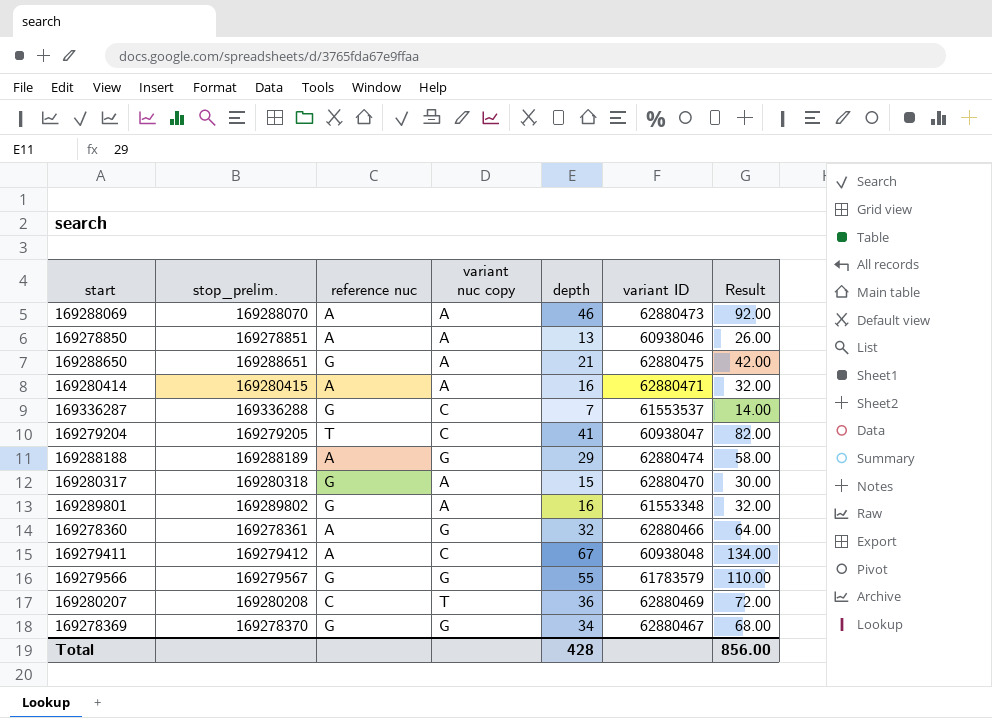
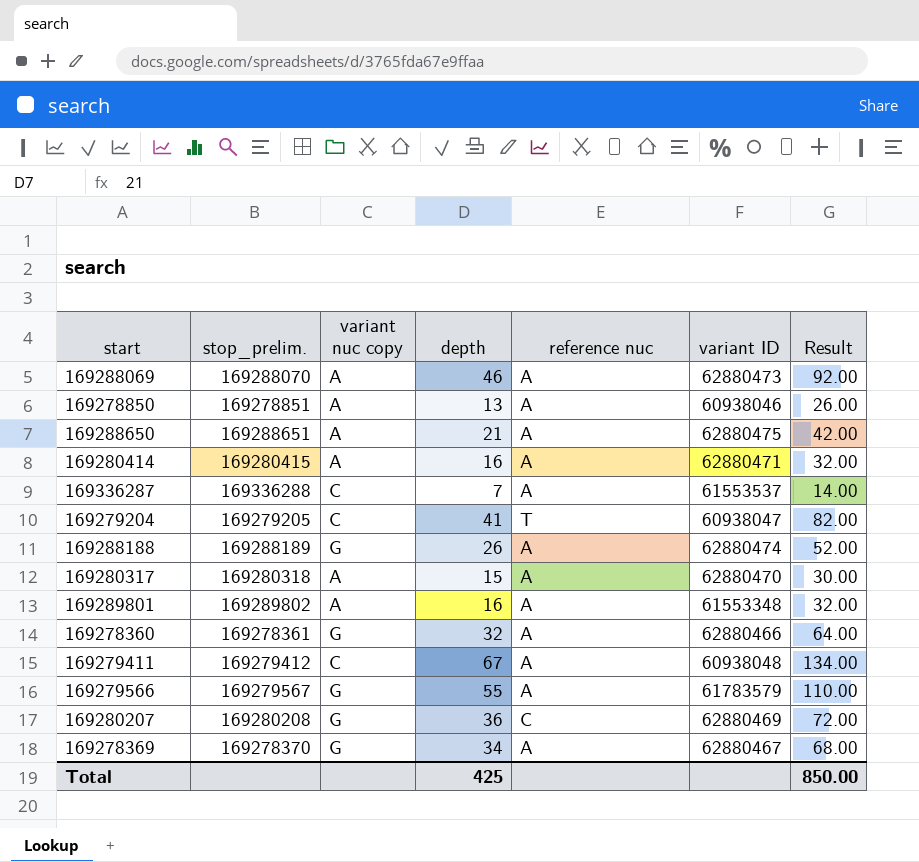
column reference nuc | position: 3 -> 5
169288650 | reference nuc: G -> A
169336287 | reference nuc: G -> A
169288188 | depth: 29 -> 26
169288188 | Result: 58.00 -> 52.00
169280317 | reference nuc: G -> A
169289801 | reference nuc: G -> A
169279566 | reference nuc: G -> A
169280207 | variant nuc copy: T -> G
169278369 | reference nuc: G -> A
Total | depth: 428 -> 425
Total | Result: 856.00 -> 850.00

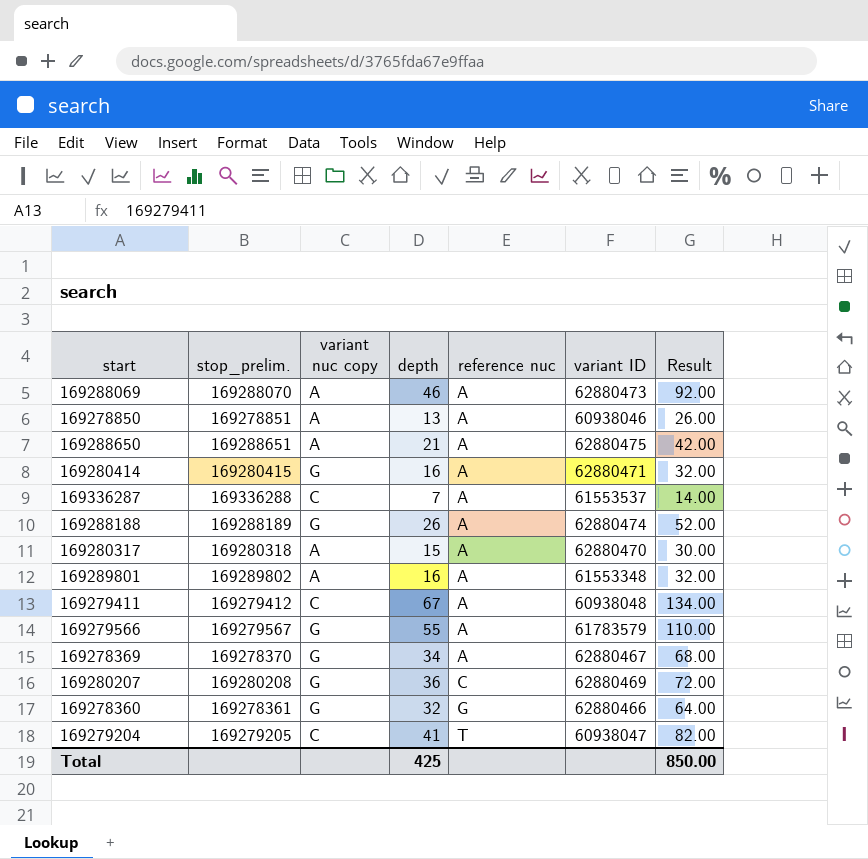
row order: none -> reference nuc ascending
169280414 | variant nuc copy: A -> G
169278360 | reference nuc: A -> G

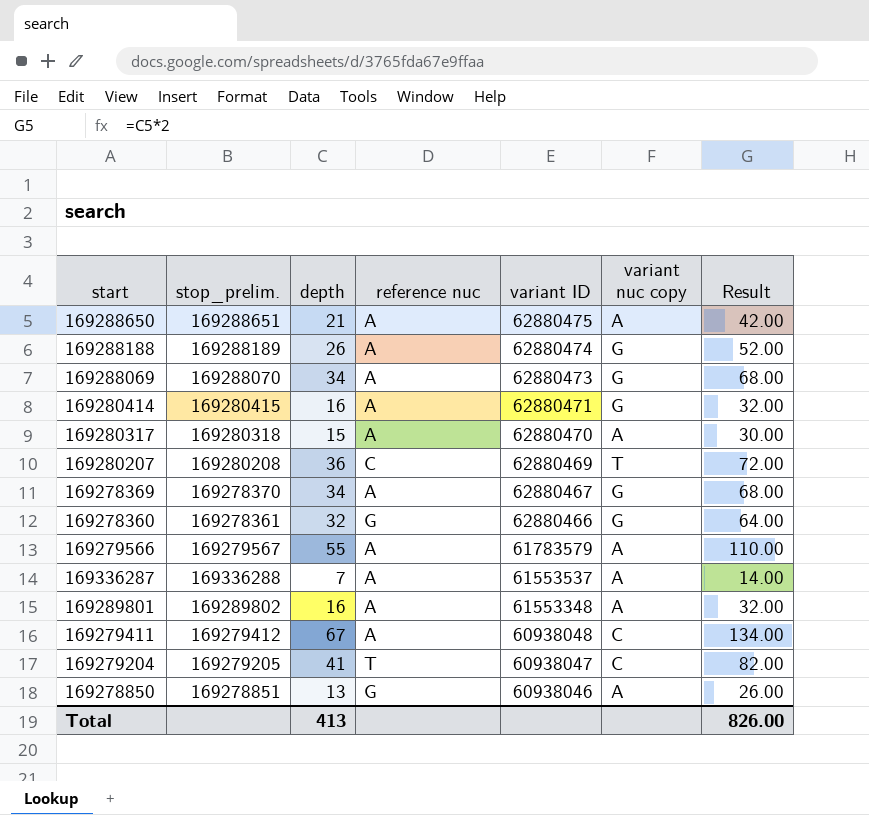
row order: reference nuc ascending -> variant ID descending
column variant nuc copy | position: 3 -> 6
169288069 | depth: 46 -> 34
169288069 | variant nuc copy: A -> G
169288069 | Result: 92.00 -> 68.00
169280207 | variant nuc copy: G -> T
169279566 | variant nuc copy: G -> A
169336287 | variant nuc copy: C -> A
169278850 | reference nuc: A -> G
Total | depth: 425 -> 413
Total | Result: 850.00 -> 826.00

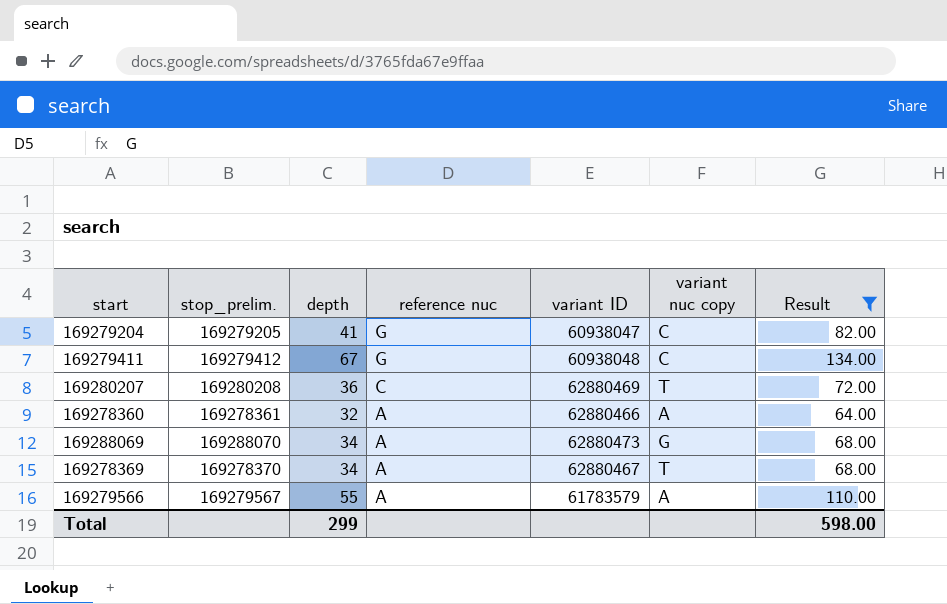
filter: none -> Result >= 64.00
row order: variant ID descending -> reference nuc descending
169279204 | reference nuc: T -> G
169279411 | reference nuc: A -> G
169278360 | reference nuc: G -> A
169278360 | variant nuc copy: G -> A
169278369 | variant nuc copy: G -> T
Total | depth: 413 -> 299
Total | Result: 826.00 -> 598.00

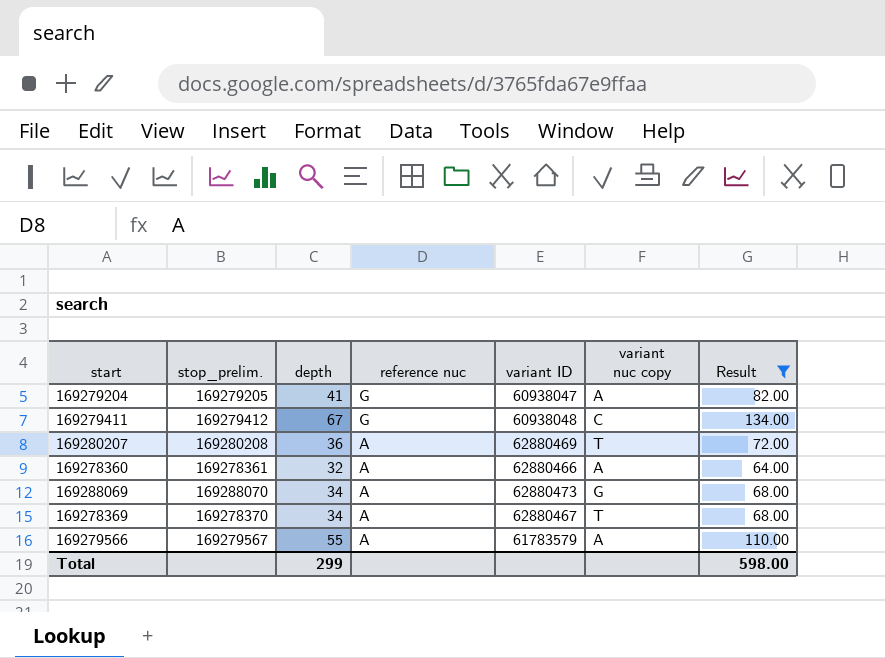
169279204 | variant nuc copy: C -> A
169280207 | reference nuc: C -> A

